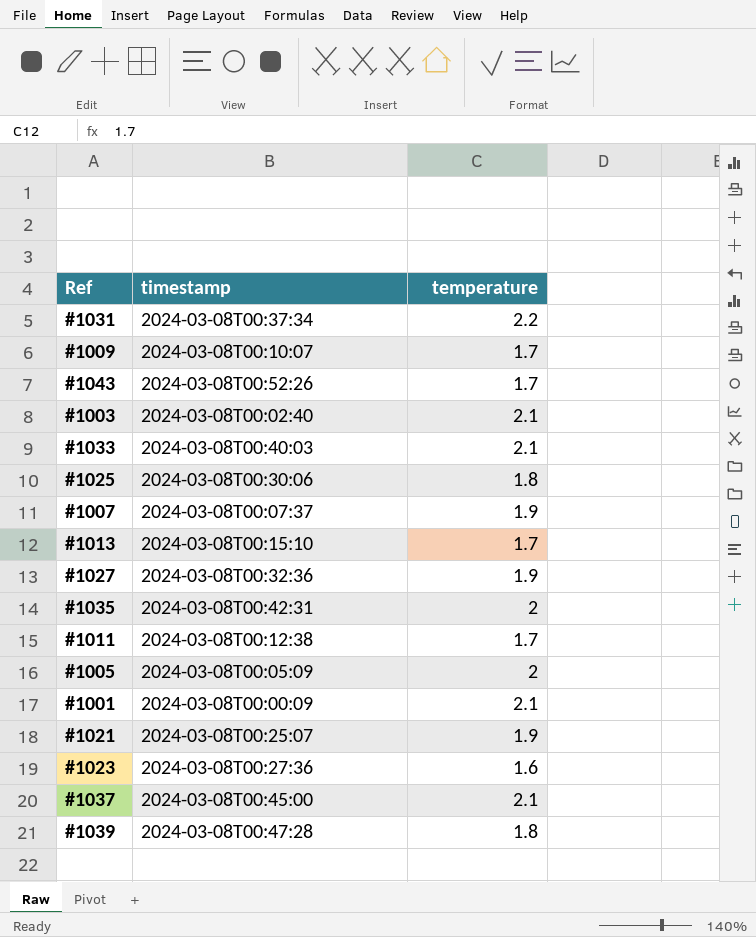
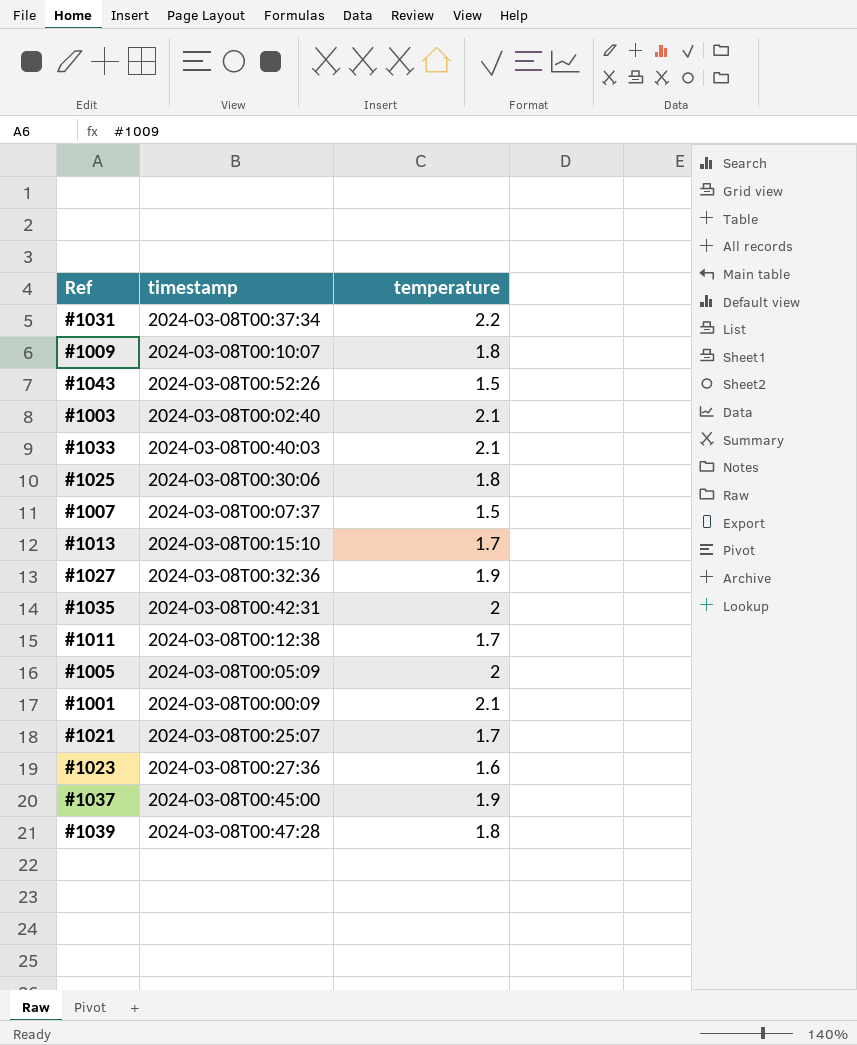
#1009 | temperature: 1.7 -> 1.8
#1043 | temperature: 1.7 -> 1.5
#1007 | temperature: 1.9 -> 1.5
#1021 | temperature: 1.9 -> 1.7
#1037 | temperature: 2.1 -> 1.9

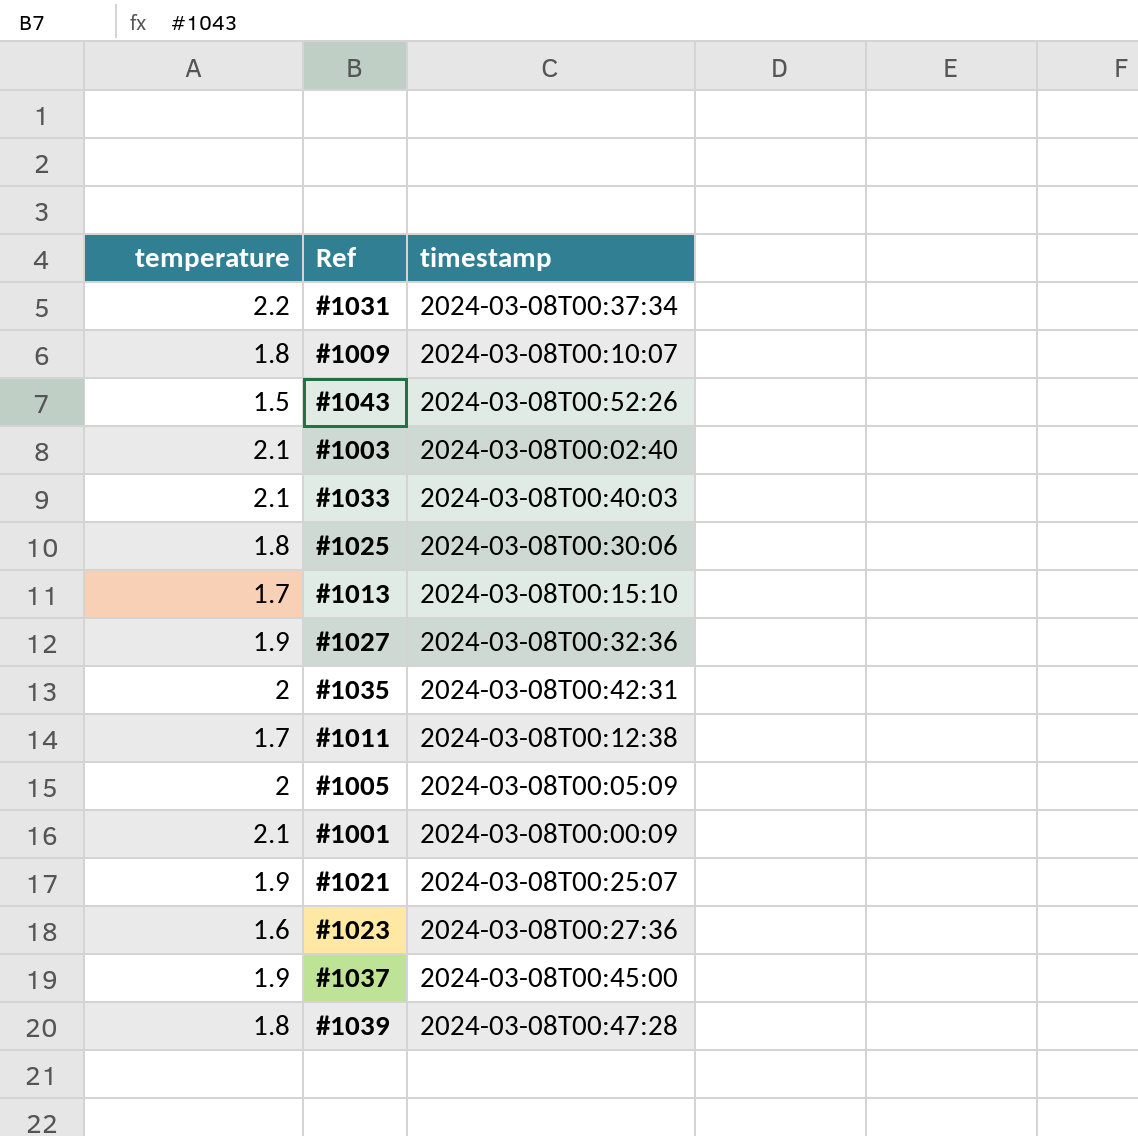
column temperature | position: 3 -> 1
row #1007: 2024-03-08T00:07:37 | 1.5 -> none
#1021 | temperature: 1.7 -> 1.9

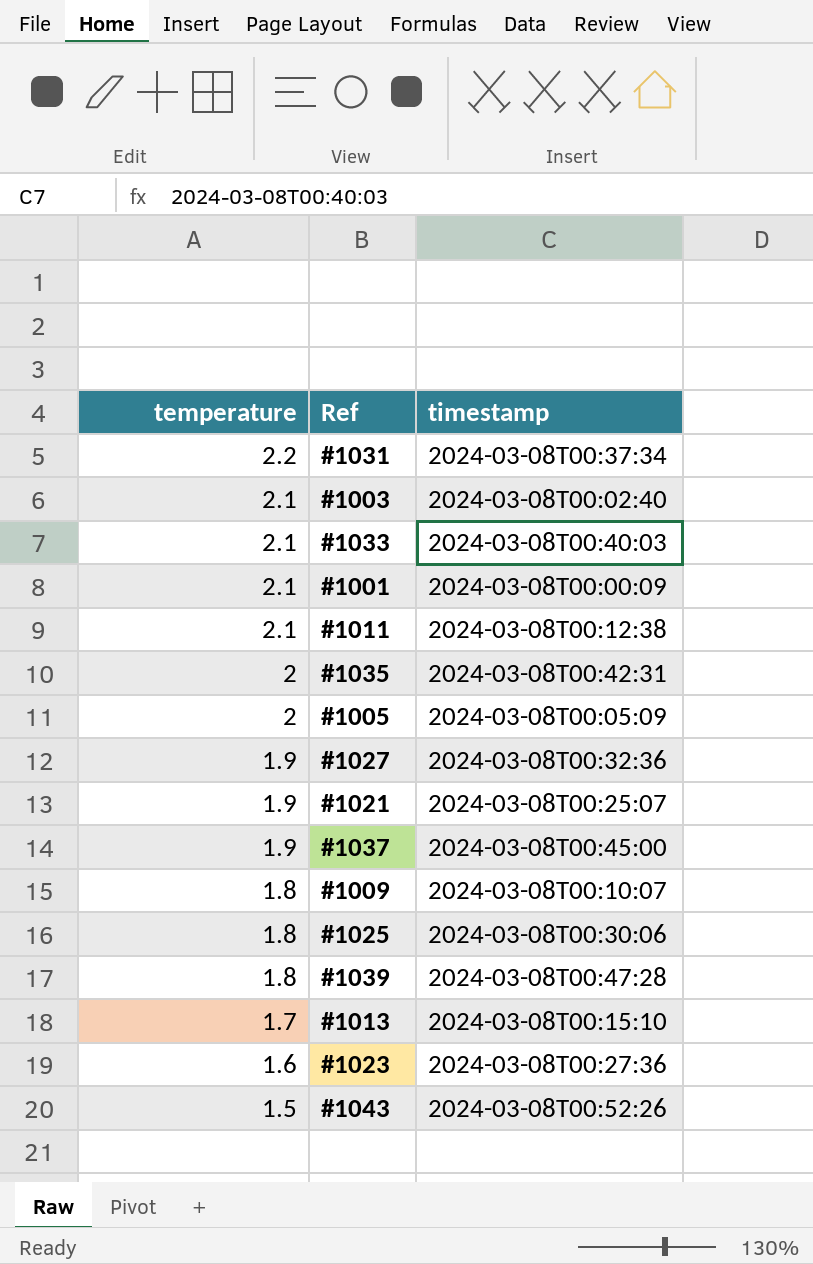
row order: none -> temperature descending
#1011 | temperature: 1.7 -> 2.1

